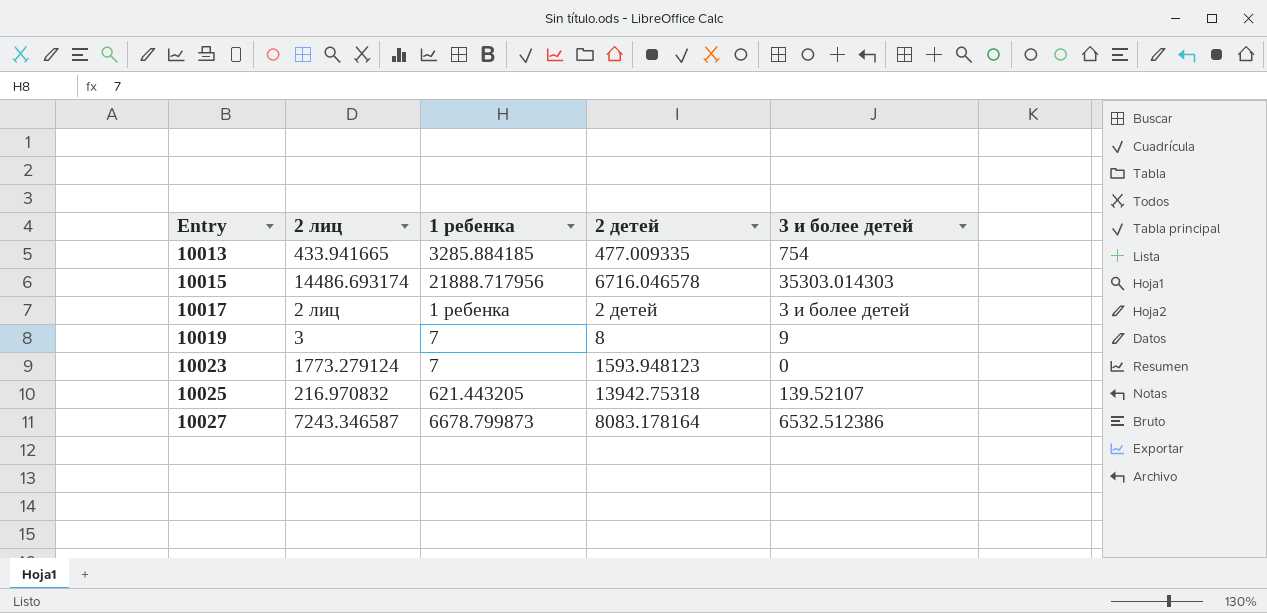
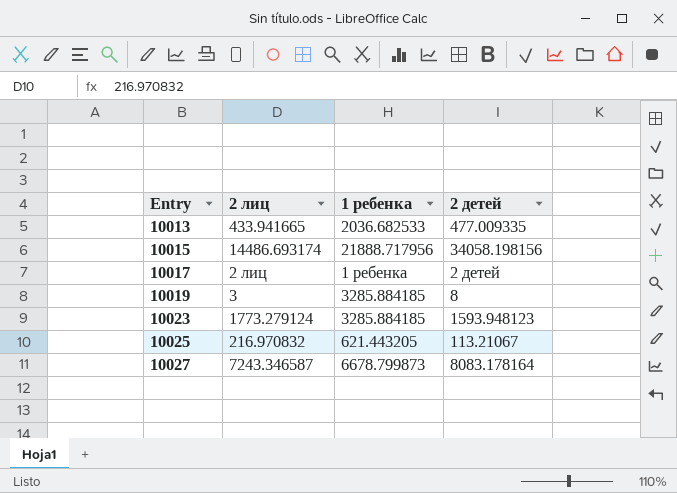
column 3 и более детей | position: 5 -> none
10013 | 1 ребенка: 3285.884185 -> 2036.682533
10015 | 2 детей: 6716.046578 -> 34058.198156
10019 | 1 ребенка: 7 -> 3285.884185
10023 | 1 ребенка: 7 -> 3285.884185
10025 | 2 детей: 13942.75318 -> 113.21067

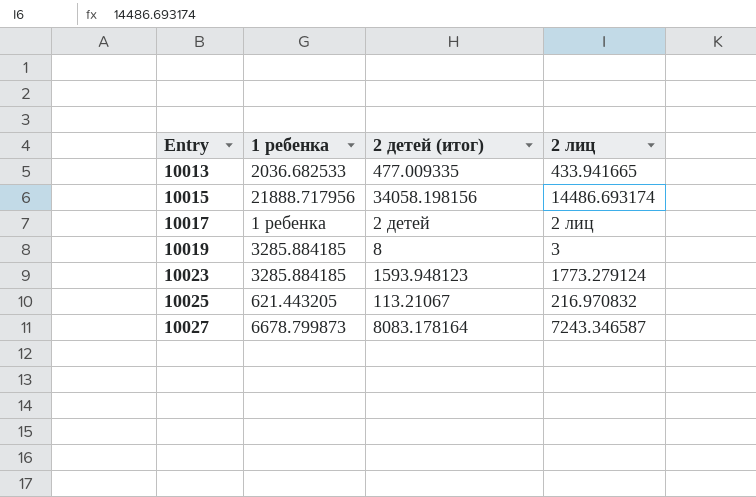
column name: 2 детей -> 2 детей (итог)
column 2 лиц | position: 2 -> 4

